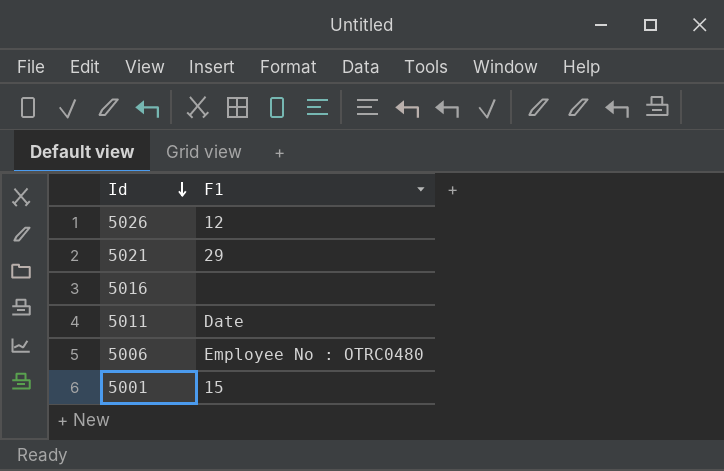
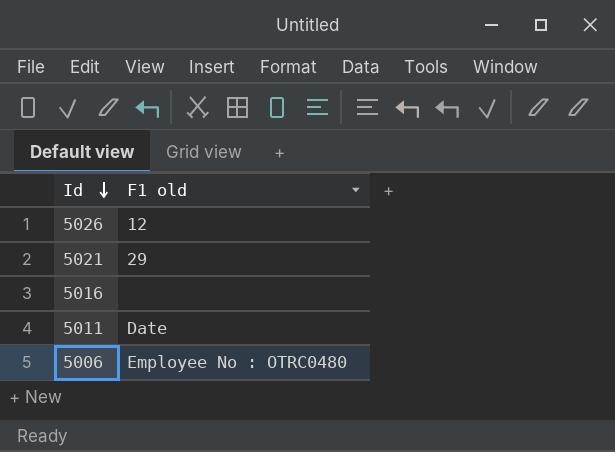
column name: F1 -> F1 old
row 5001: 15 -> none

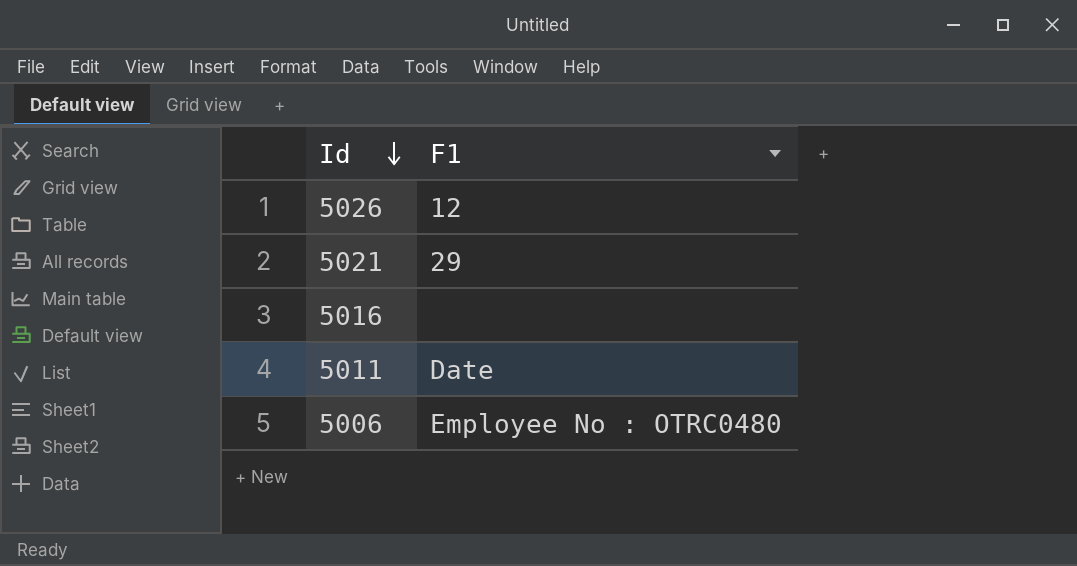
column name: F1 old -> F1

